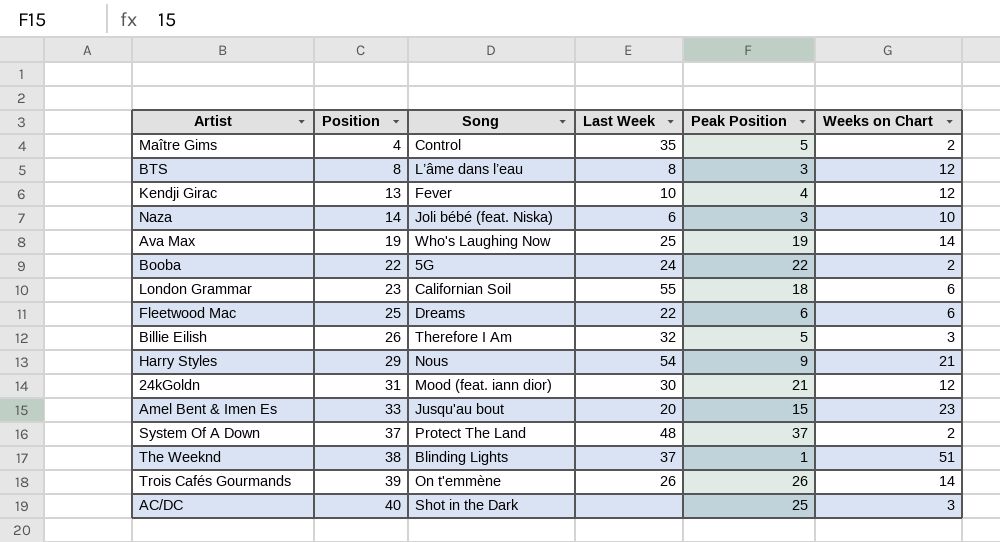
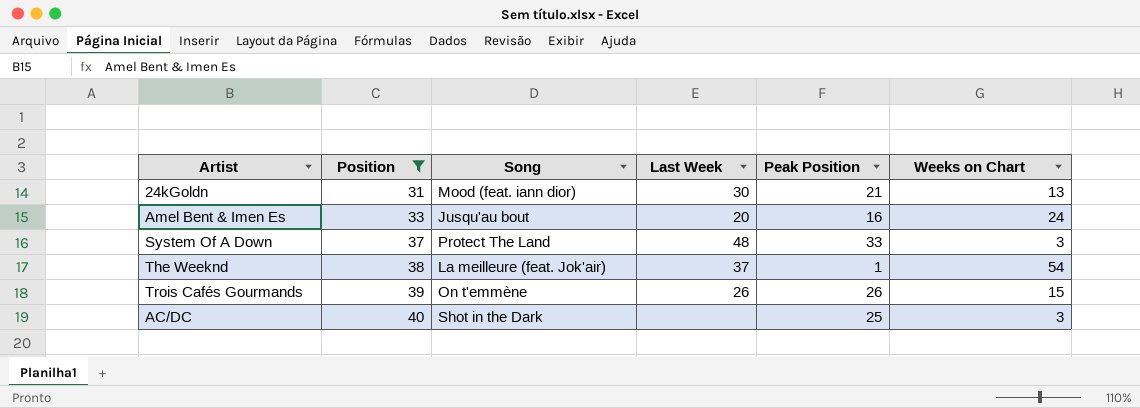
filter: none -> Position >= 31
24kGoldn | Weeks on Chart: 12 -> 13
Amel Bent & Imen Es | Peak Position: 15 -> 16
Amel Bent & Imen Es | Weeks on Chart: 23 -> 24
System Of A Down | Peak Position: 37 -> 33
System Of A Down | Weeks on Chart: 2 -> 3
The Weeknd | Song: Blinding Lights -> La meilleure (feat. Jok'air)
The Weeknd | Weeks on Chart: 51 -> 54
Trois Cafés Gourmands | Weeks on Chart: 14 -> 15

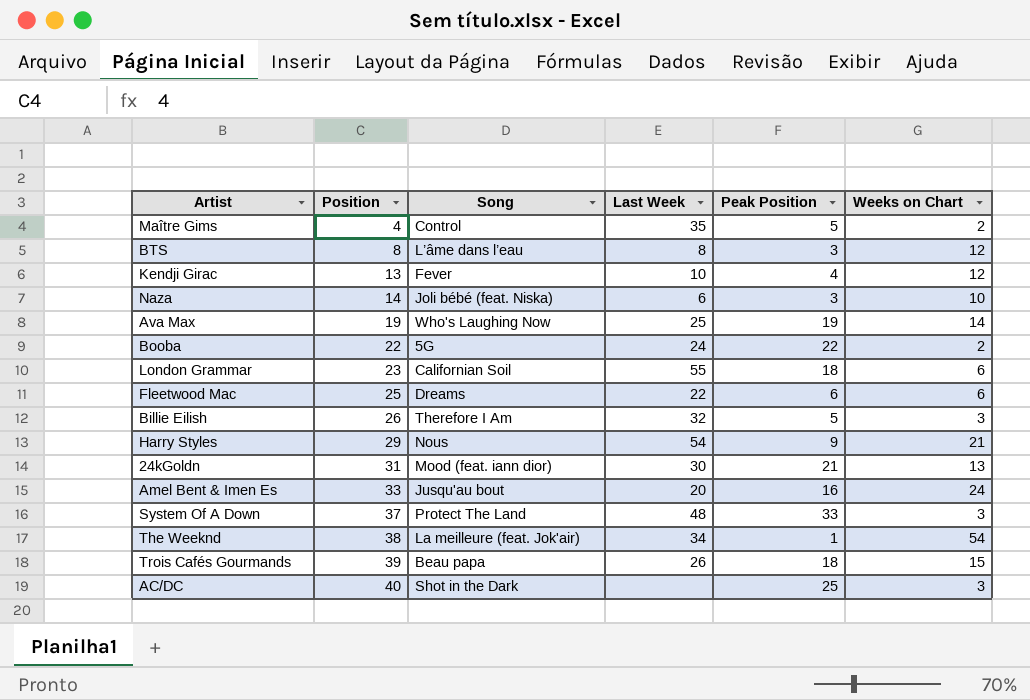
filter: Position >= 31 -> none
The Weeknd | Last Week: 37 -> 34
Trois Cafés Gourmands | Song: On t'emmène -> Beau papa
Trois Cafés Gourmands | Peak Position: 26 -> 18

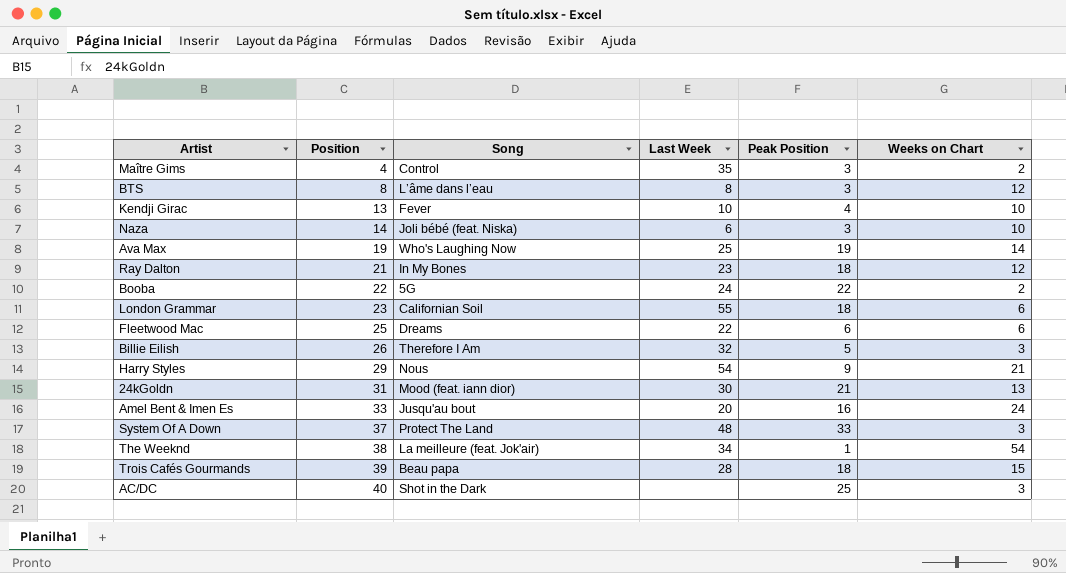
Maître Gims | Peak Position: 5 -> 3
Kendji Girac | Weeks on Chart: 12 -> 10
row Ray Dalton: none -> 21 | In My Bones | 23 | 18 | 12
Trois Cafés Gourmands | Last Week: 26 -> 28

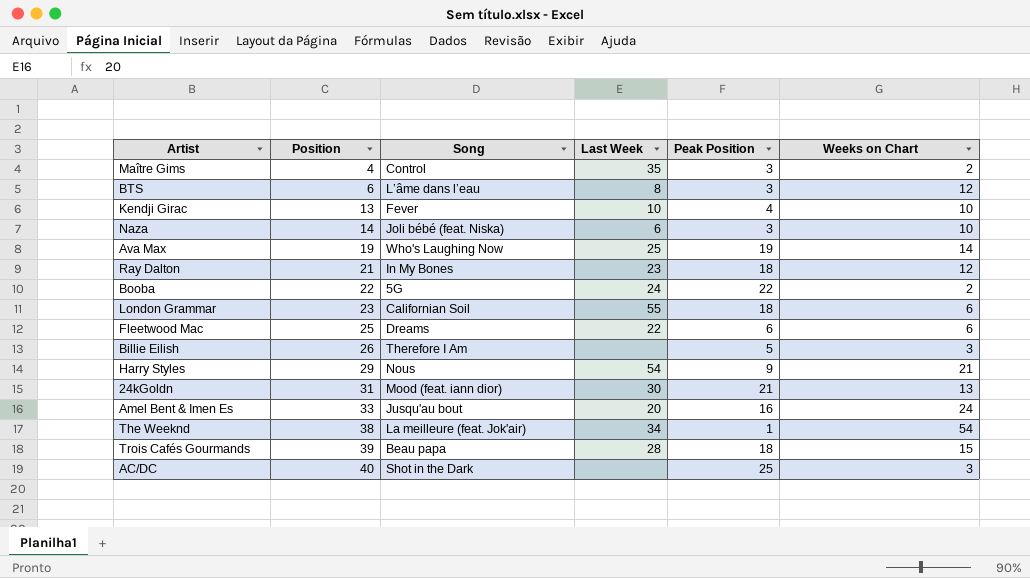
row System Of A Down: 37 | Protect The Land | 48 | 33 | 3 -> none
BTS | Position: 8 -> 6
Billie Eilish | Last Week: 32 -> none

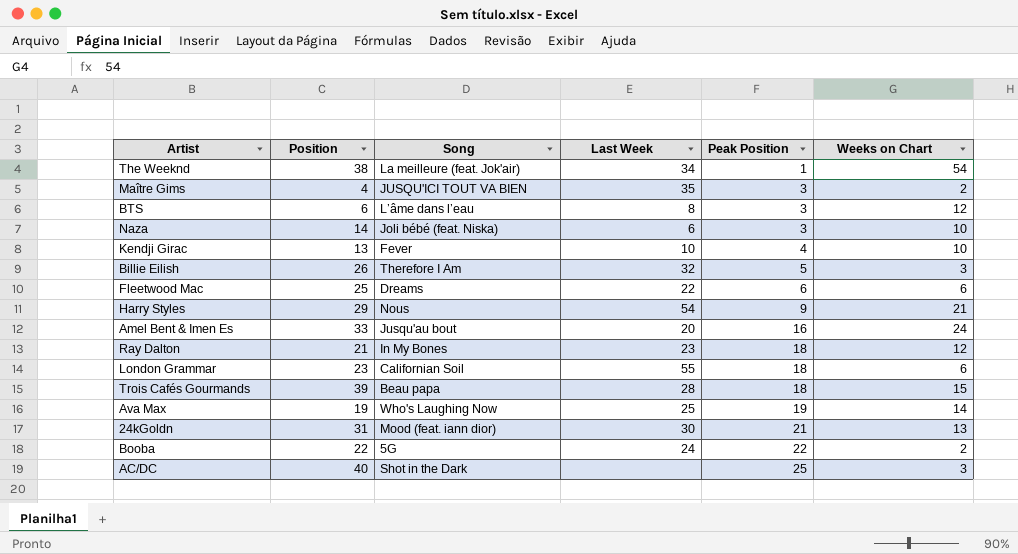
row order: Position ascending -> Peak Position ascending
Maître Gims | Song: Control -> JUSQU'ICI TOUT VA BIEN
Billie Eilish | Last Week: none -> 32

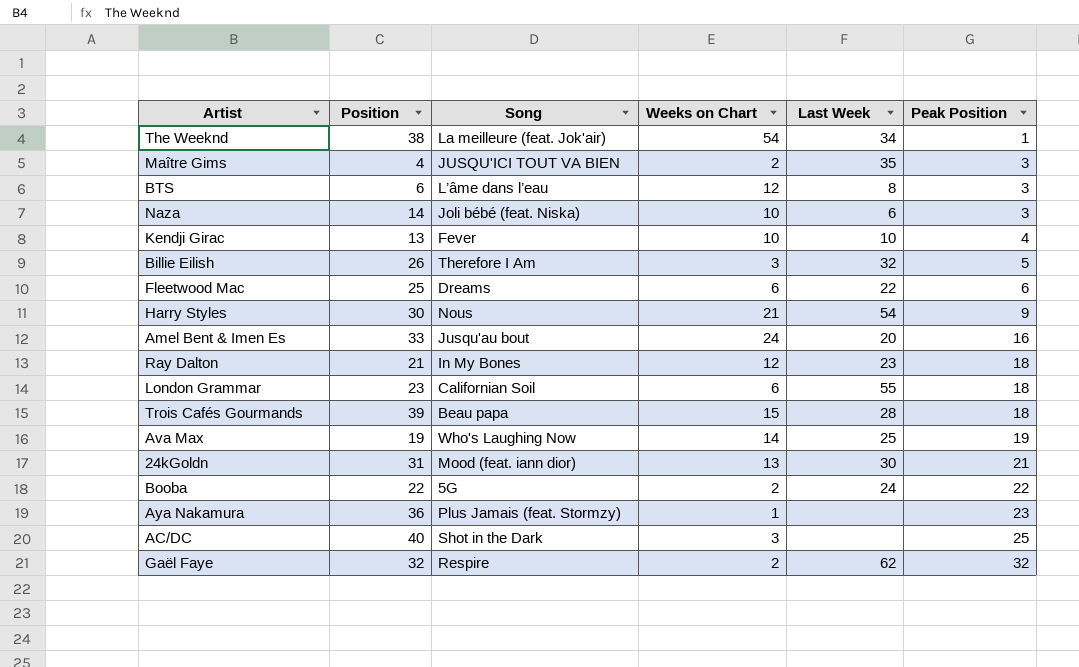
column Weeks on Chart | position: 6 -> 4
Harry Styles | Position: 29 -> 30
row Aya Nakamura: none -> 36 | Plus Jamais (feat. Stormzy) | 1 | none | 23
row Gaël Faye: none -> 32 | Respire | 2 | 62 | 32

